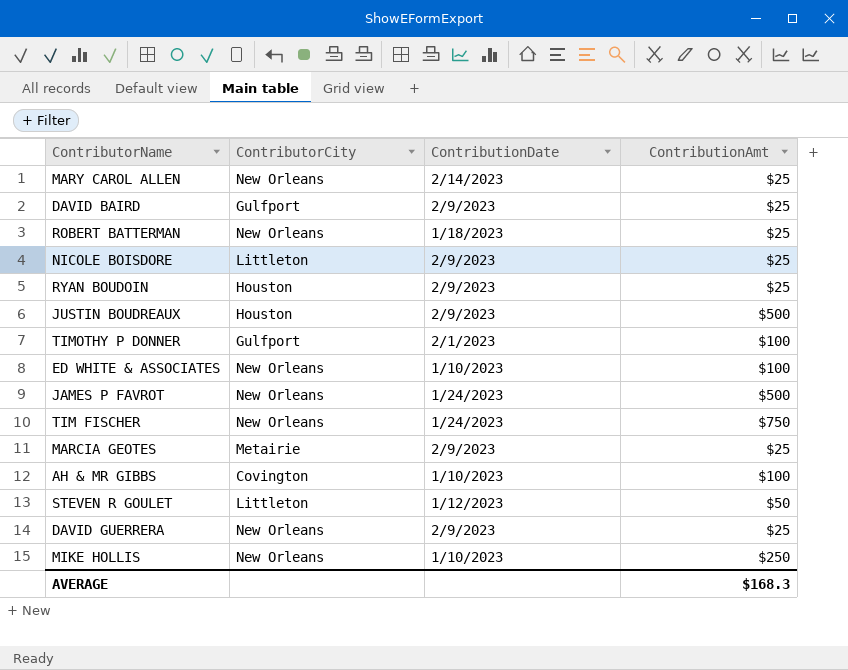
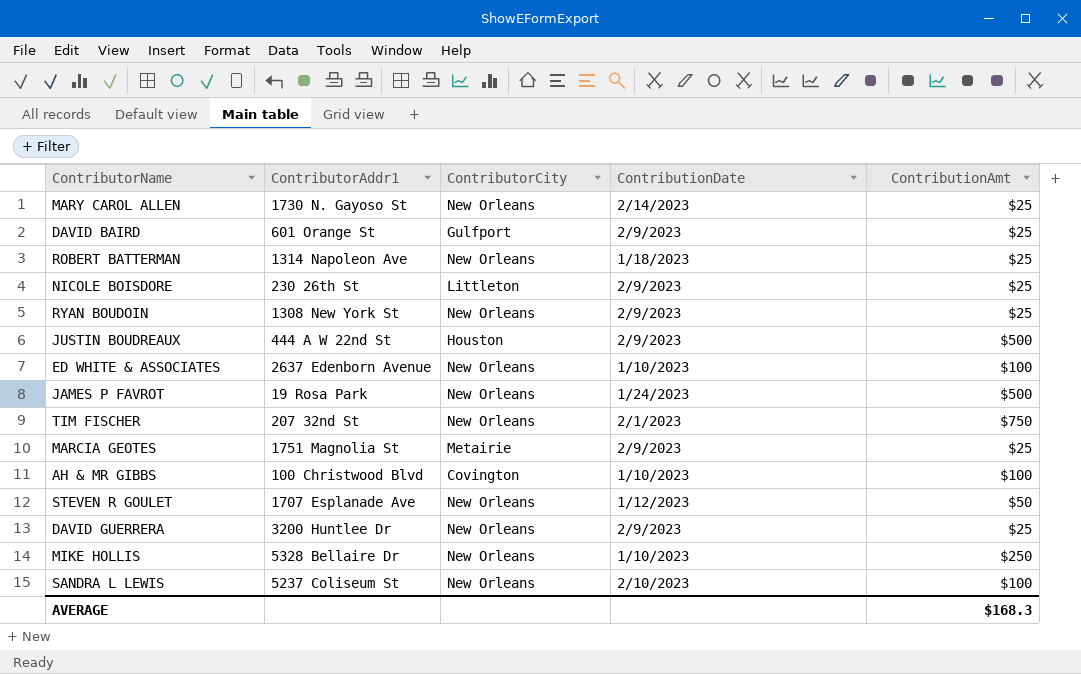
column ContributorAddr1 | position: none -> 2
row TIMOTHY P DONNER: Gulfport | 2/1/2023 | $100 -> none
RYAN BOUDOIN | ContributorCity: Houston -> New Orleans
TIM FISCHER | ContributionDate: 1/24/2023 -> 2/1/2023
STEVEN R GOULET | ContributorCity: Littleton -> New Orleans
row SANDRA L LEWIS: none -> 5237 Coliseum St | New Orleans | 2/10/2023 | $100

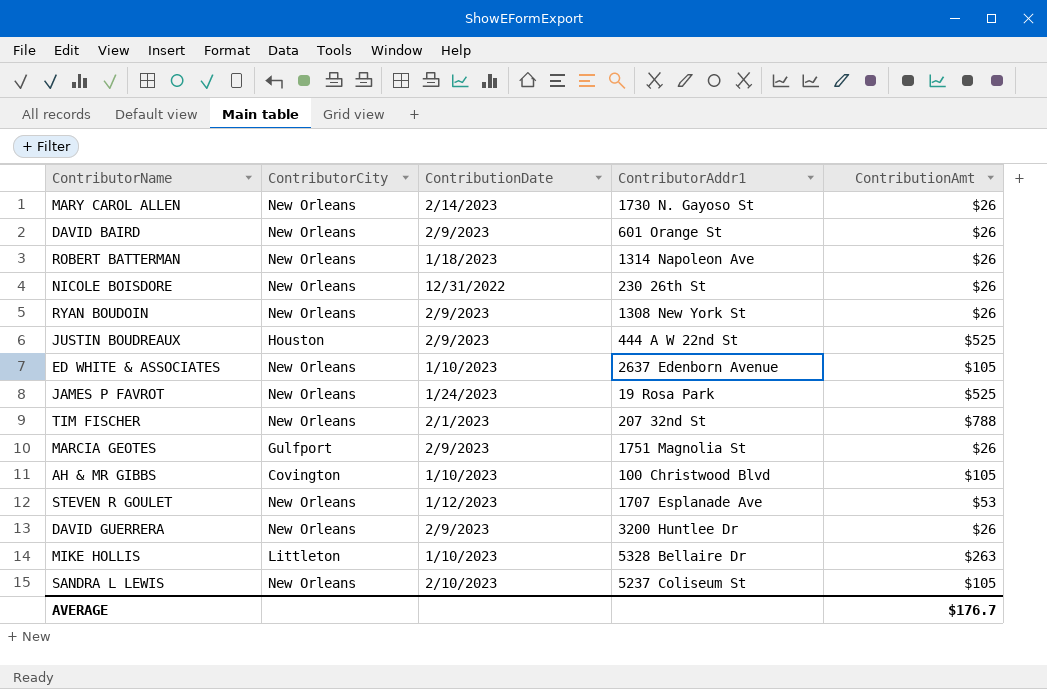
column ContributorAddr1 | position: 2 -> 4
MARY CAROL ALLEN | ContributionAmt: $25 -> $26
DAVID BAIRD | ContributorCity: Gulfport -> New Orleans
DAVID BAIRD | ContributionAmt: $25 -> $26
ROBERT BATTERMAN | ContributionAmt: $25 -> $26
NICOLE BOISDORE | ContributorCity: Littleton -> New Orleans
NICOLE BOISDORE | ContributionDate: 2/9/2023 -> 12/31/2022
NICOLE BOISDORE | ContributionAmt: $25 -> $26
RYAN BOUDOIN | ContributionAmt: $25 -> $26
JUSTIN BOUDREAUX | ContributionAmt: $500 -> $525
ED WHITE & ASSOCIATES | ContributionAmt: $100 -> $105
JAMES P FAVROT | ContributionAmt: $500 -> $525
TIM FISCHER | ContributionAmt: $750 -> $788
MARCIA GEOTES | ContributorCity: Metairie -> Gulfport
MARCIA GEOTES | ContributionAmt: $25 -> $26
AH & MR GIBBS | ContributionAmt: $100 -> $105
STEVEN R GOULET | ContributionAmt: $50 -> $53
DAVID GUERRERA | ContributionAmt: $25 -> $26
MIKE HOLLIS | ContributorCity: New Orleans -> Littleton
MIKE HOLLIS | ContributionAmt: $250 -> $263
SANDRA L LEWIS | ContributionAmt: $100 -> $105
AVERAGE | ContributionAmt: $168.3 -> $176.7

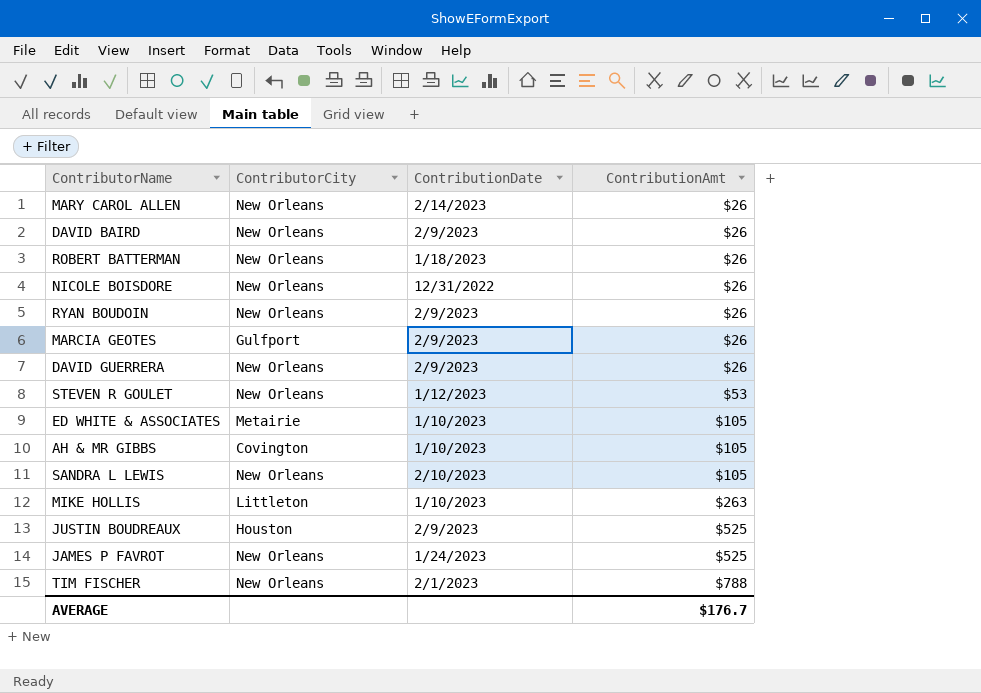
row order: none -> ContributionAmt ascending
column ContributorAddr1 | position: 4 -> none
ED WHITE & ASSOCIATES | ContributorCity: New Orleans -> Metairie

